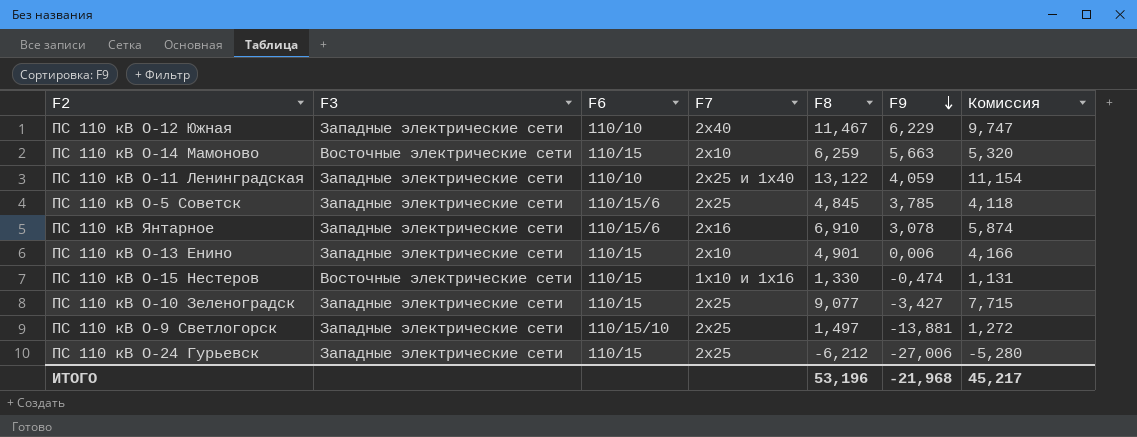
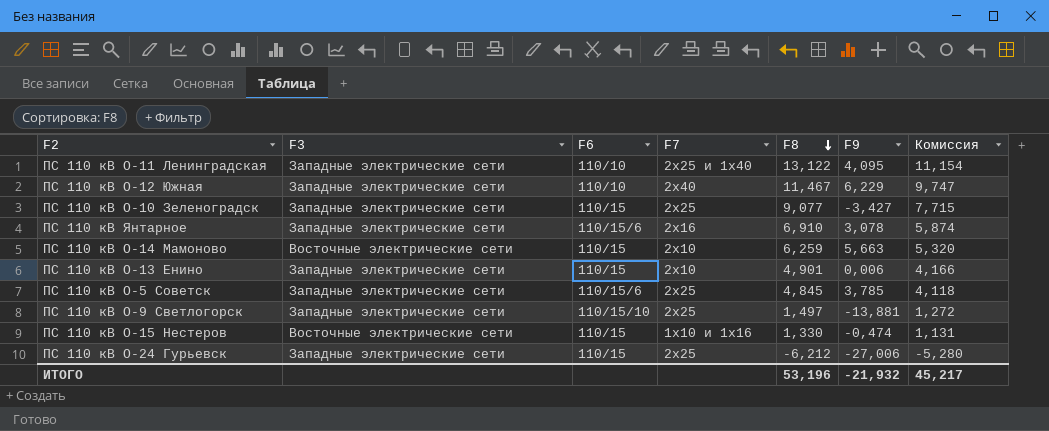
row order: F9 descending -> F8 descending
ПС 110 кВ О-11 Ленинградская | F9: 4,059 -> 4,095
ИТОГО | F9: -21,968 -> -21,932

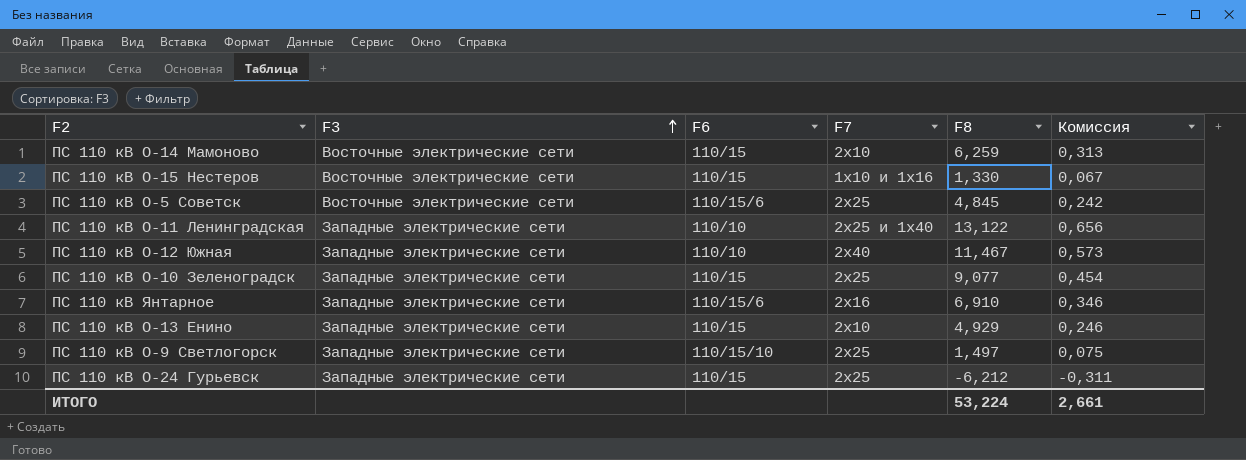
row order: F8 descending -> F3 ascending
column F9 | position: 6 -> none
column Комиссия | formula: [F8] * 0,85 -> [F8] * 0,05
ПС 110 кВ О-5 Советск | F3: Западные электрические сети -> Восточные электрические сети
ПС 110 кВ О-13 Енино | F8: 4,901 -> 4,929
ИТОГО | F8: 53,196 -> 53,224
ИТОГО | Комиссия: 45,217 -> 2,661

